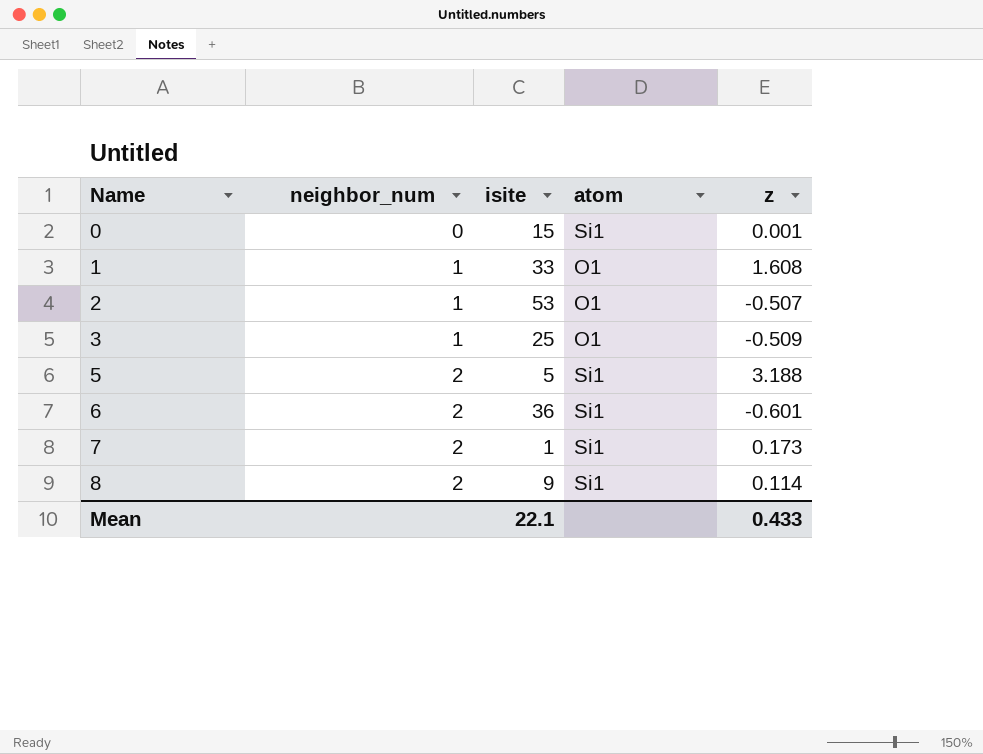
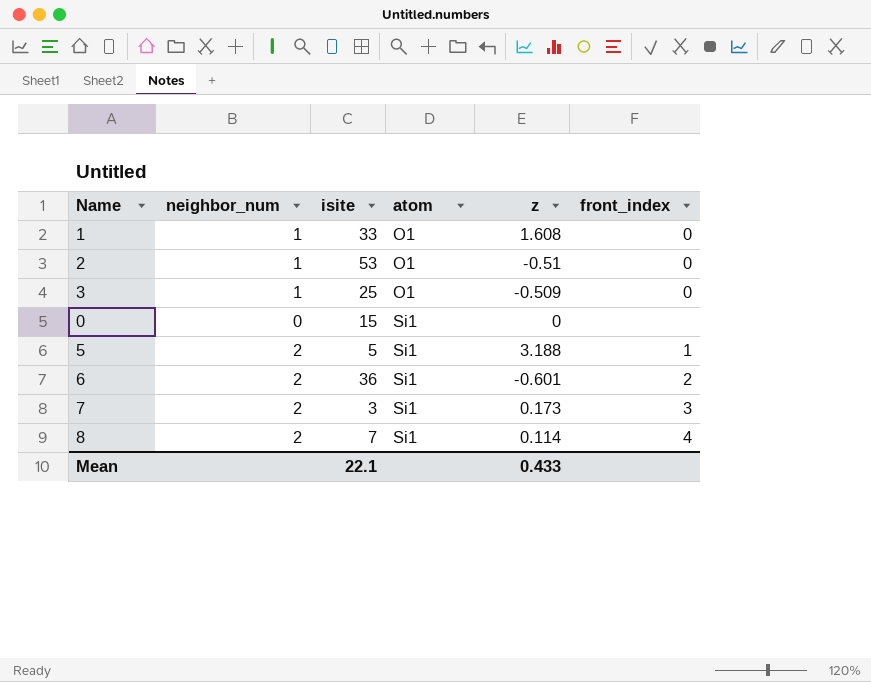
row order: Name ascending -> atom ascending
column front_index | position: none -> 6
2 | z: -0.507 -> -0.51
0 | z: 0.001 -> 0
7 | isite: 1 -> 3
8 | isite: 9 -> 7

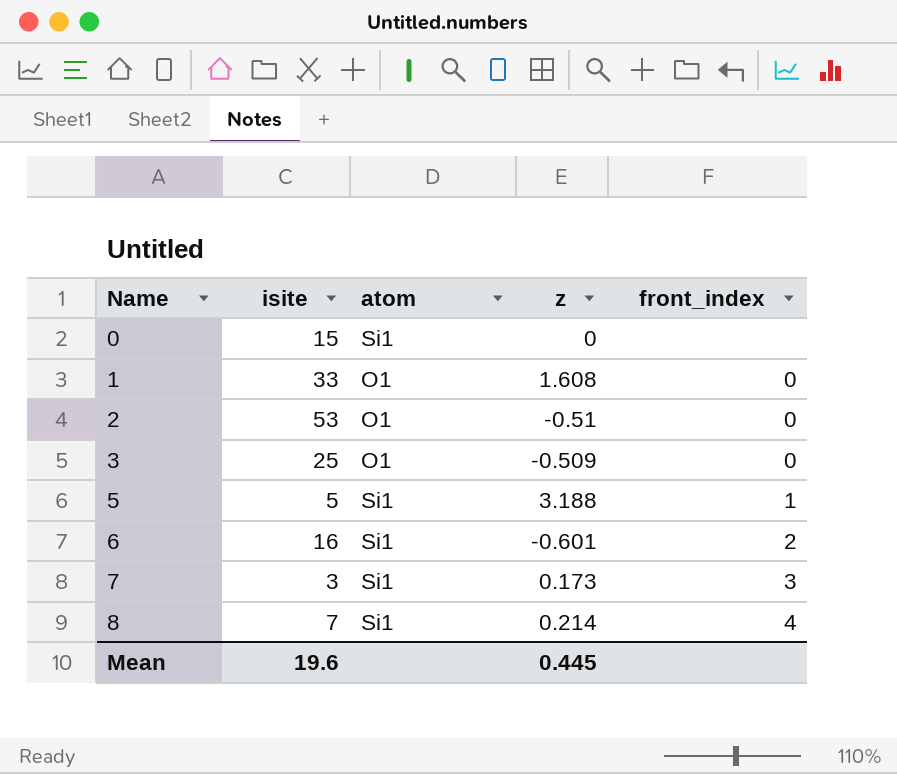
row order: atom ascending -> Name ascending
column neighbor_num | position: 2 -> none
6 | isite: 36 -> 16
8 | z: 0.114 -> 0.214
Mean | isite: 22.1 -> 19.6
Mean | z: 0.433 -> 0.445

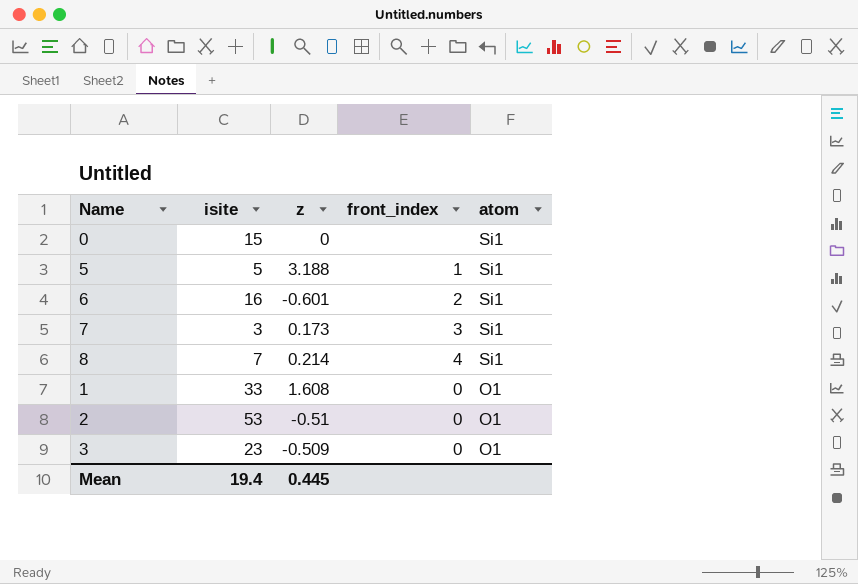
row order: Name ascending -> atom descending
column atom | position: 3 -> 5
3 | isite: 25 -> 23
Mean | isite: 19.6 -> 19.4

